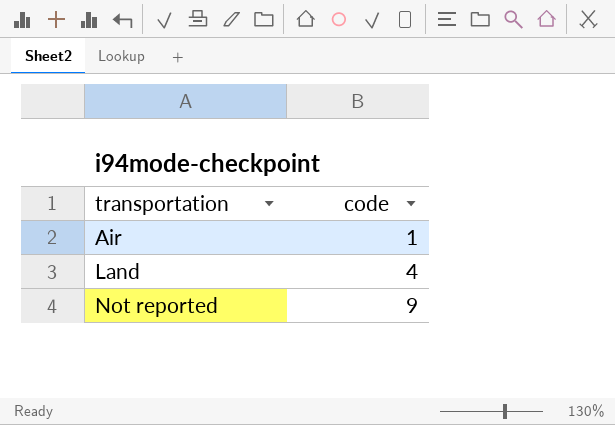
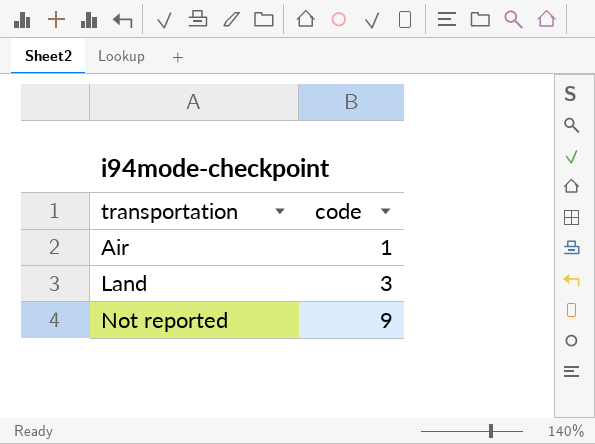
Land | code: 4 -> 3

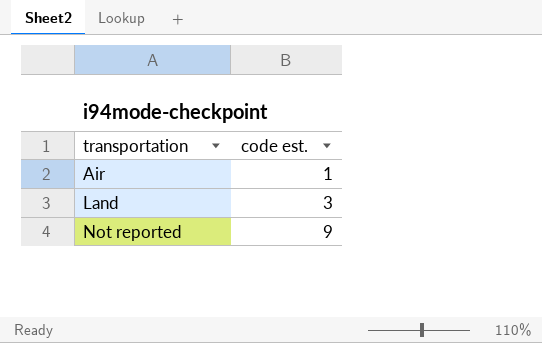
column name: code -> code est.

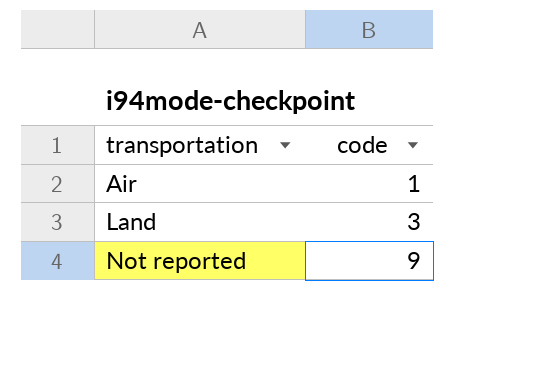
column name: code est. -> code

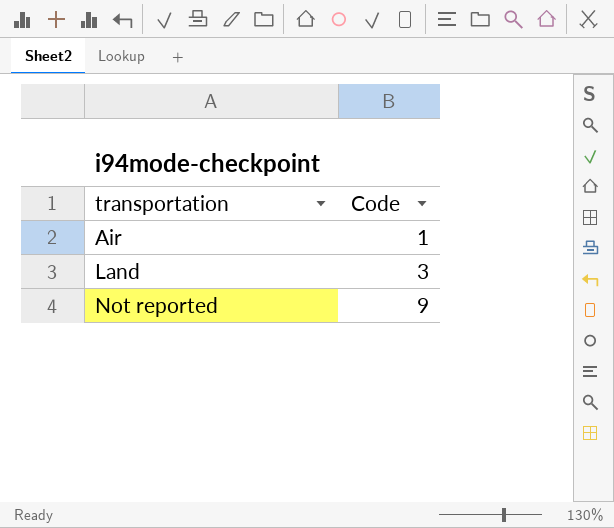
column name: code -> Code

